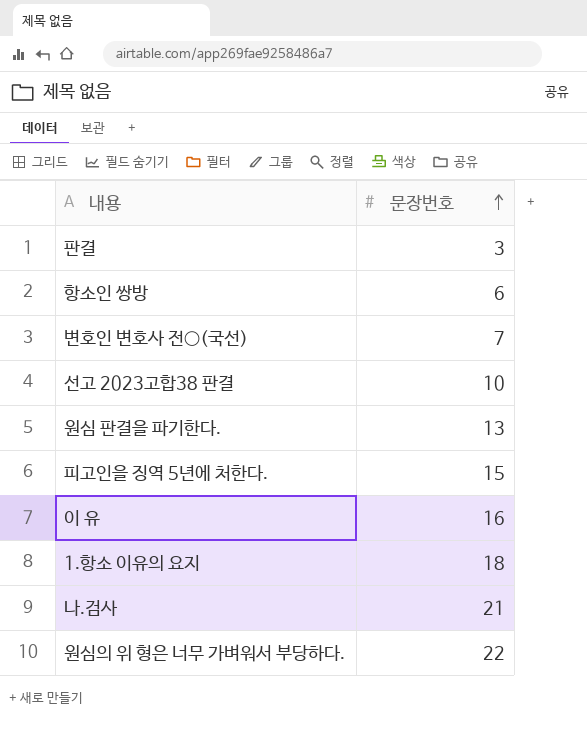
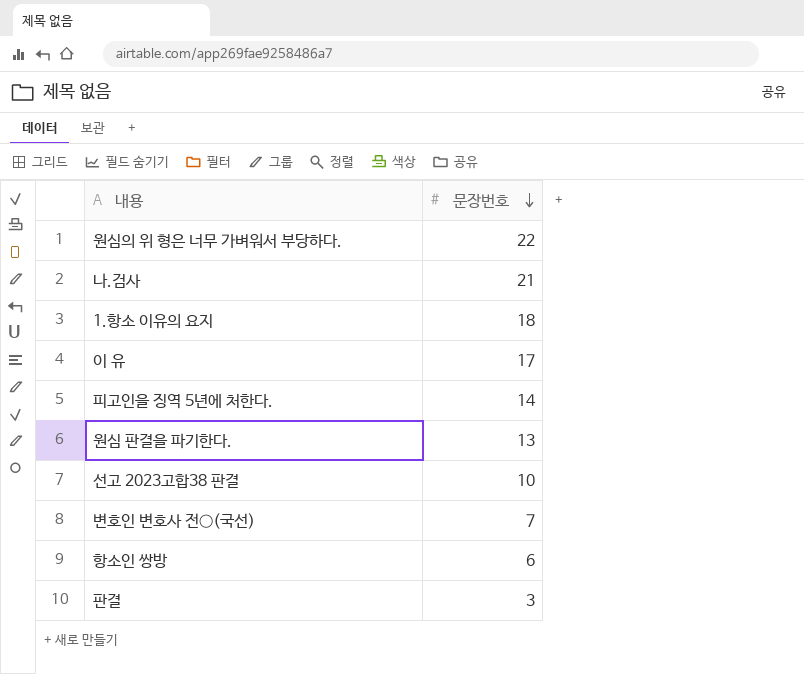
row order: 문장번호 ascending -> 문장번호 descending
이 유 | 문장번호: 16 -> 17
피고인을 징역 5년에 처한다. | 문장번호: 15 -> 14

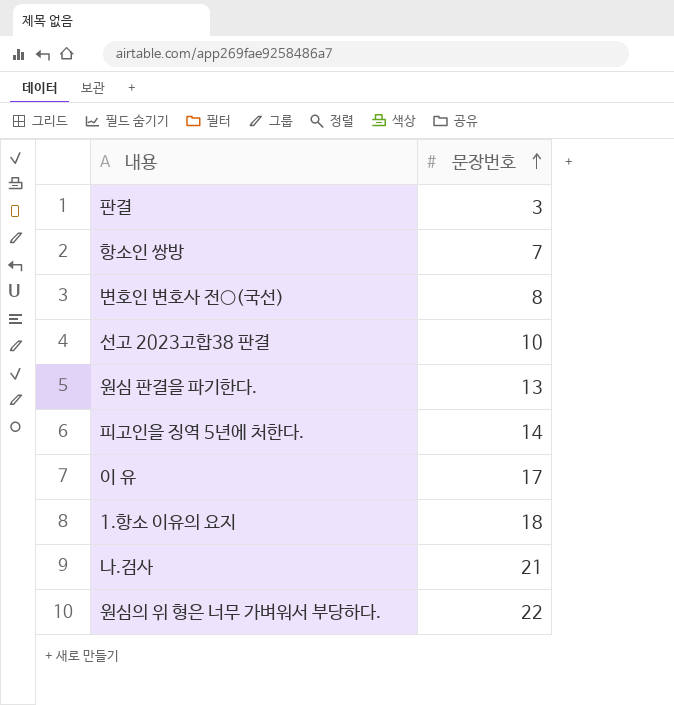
row order: 문장번호 descending -> 문장번호 ascending
항소인 쌍방 | 문장번호: 6 -> 7
변호인 변호사 전○(국선) | 문장번호: 7 -> 8

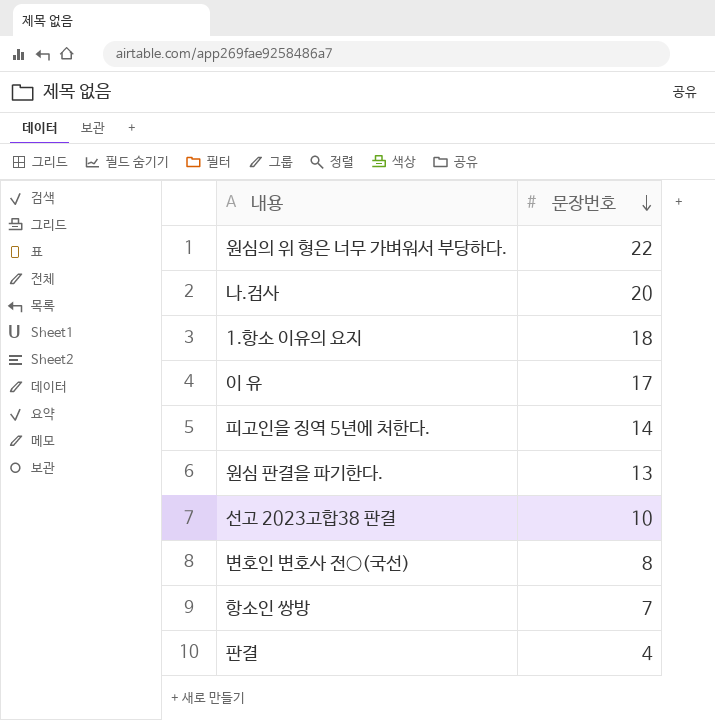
row order: 문장번호 ascending -> 문장번호 descending
나.검사 | 문장번호: 21 -> 20
판결 | 문장번호: 3 -> 4

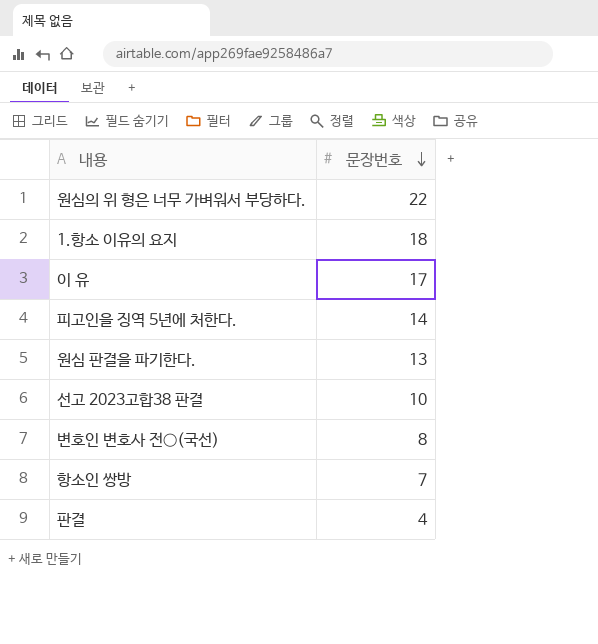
row 나.검사: 20 -> none

